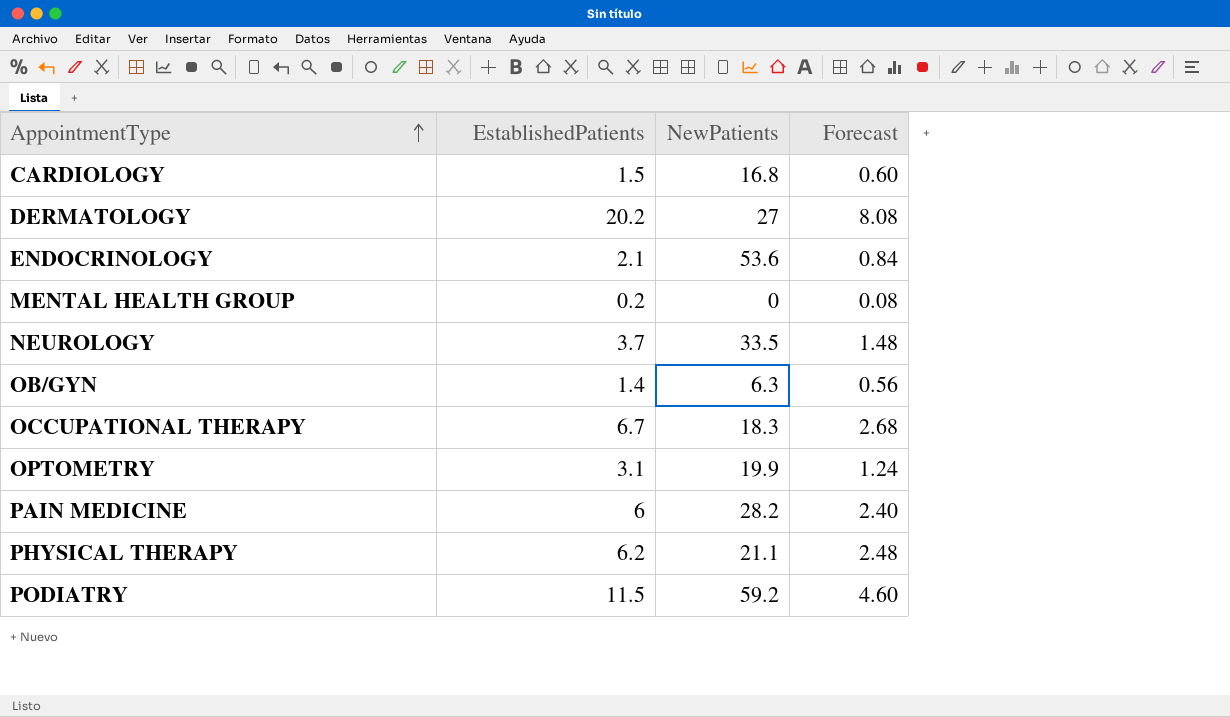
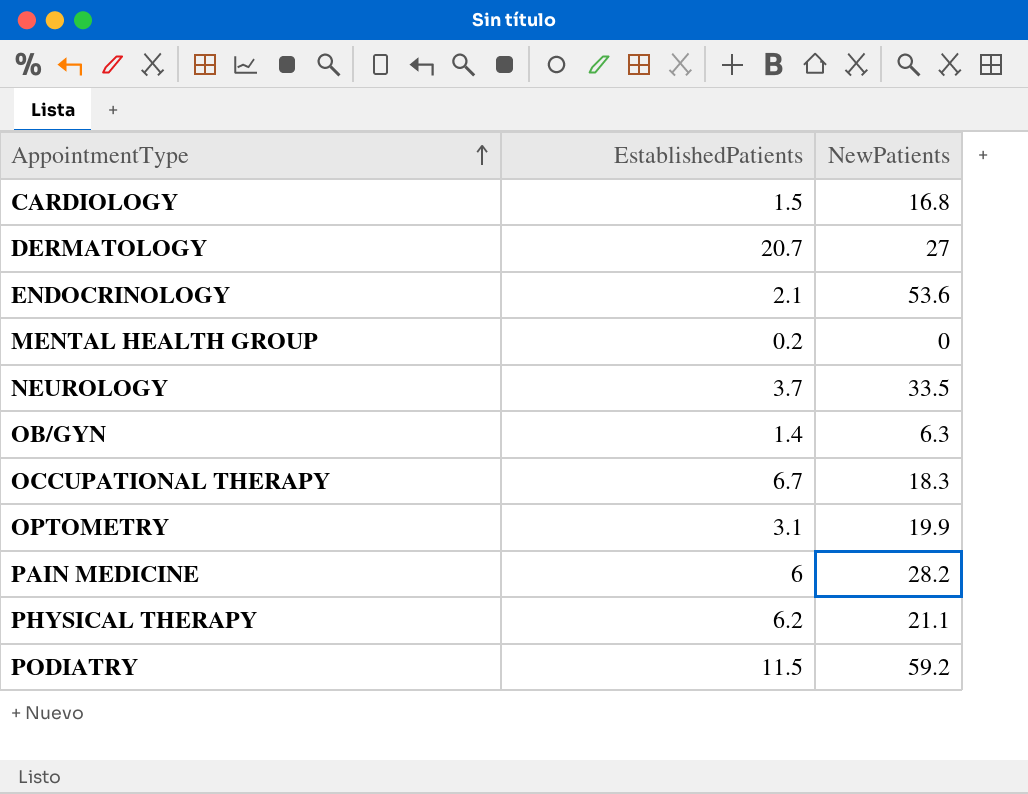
column Forecast | formula: [EstablishedPatients] * 0.4 -> none
DERMATOLOGY | EstablishedPatients: 20.2 -> 20.7

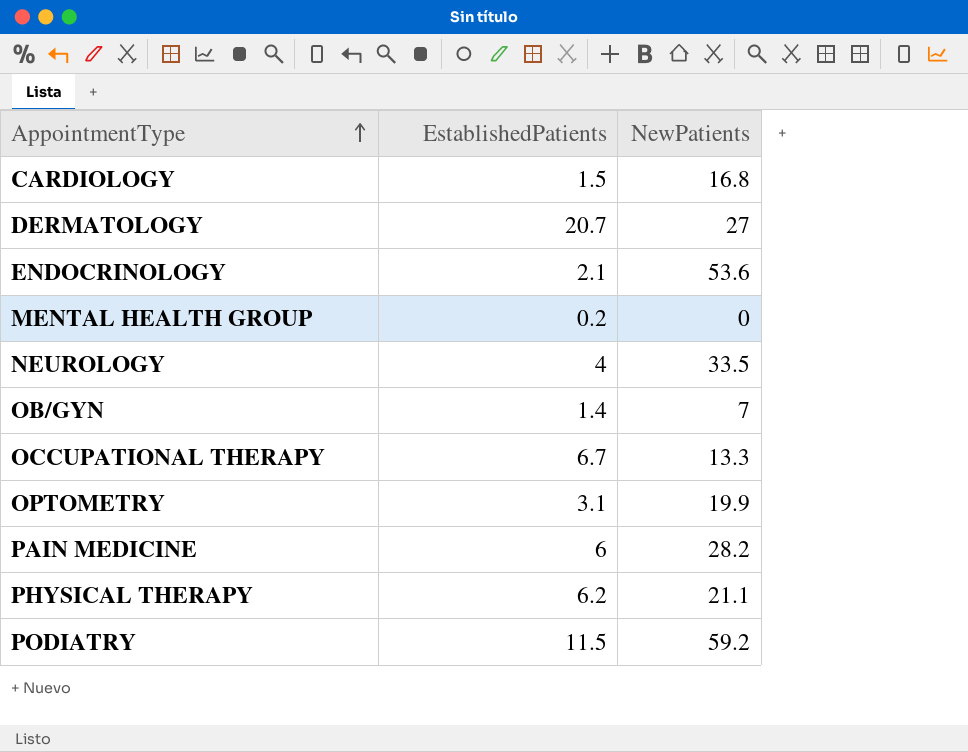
NEUROLOGY | EstablishedPatients: 3.7 -> 4
OB/GYN | NewPatients: 6.3 -> 7
OCCUPATIONAL THERAPY | NewPatients: 18.3 -> 13.3

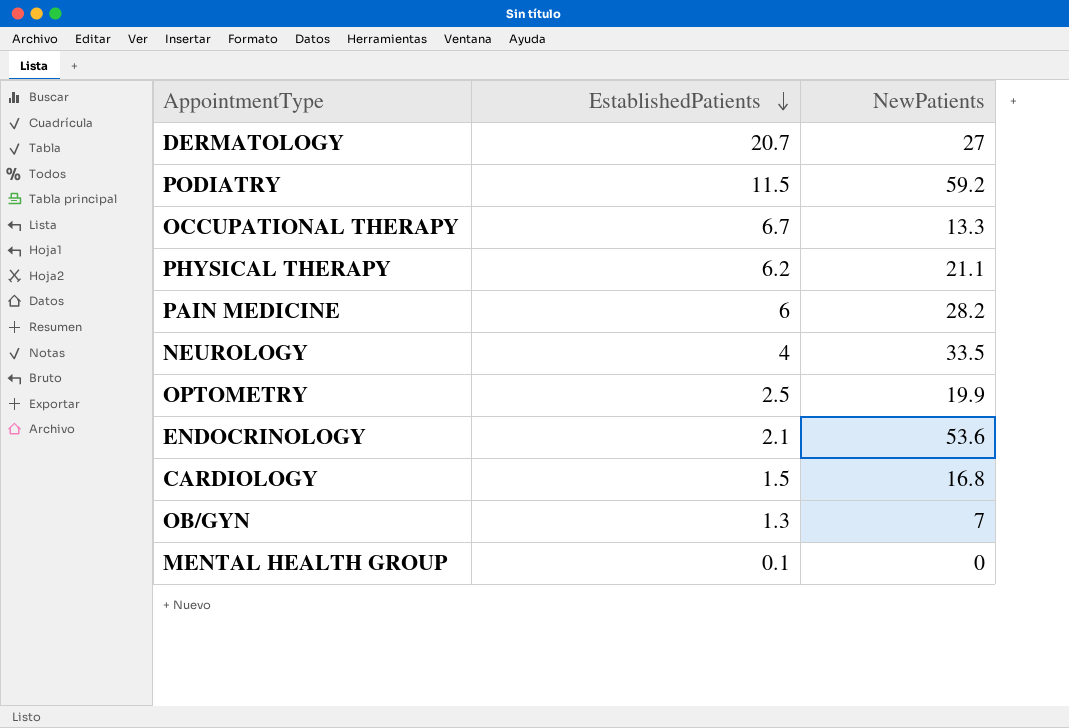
row order: AppointmentType ascending -> EstablishedPatients descending
OPTOMETRY | EstablishedPatients: 3.1 -> 2.5
OB/GYN | EstablishedPatients: 1.4 -> 1.3
MENTAL HEALTH GROUP | EstablishedPatients: 0.2 -> 0.1

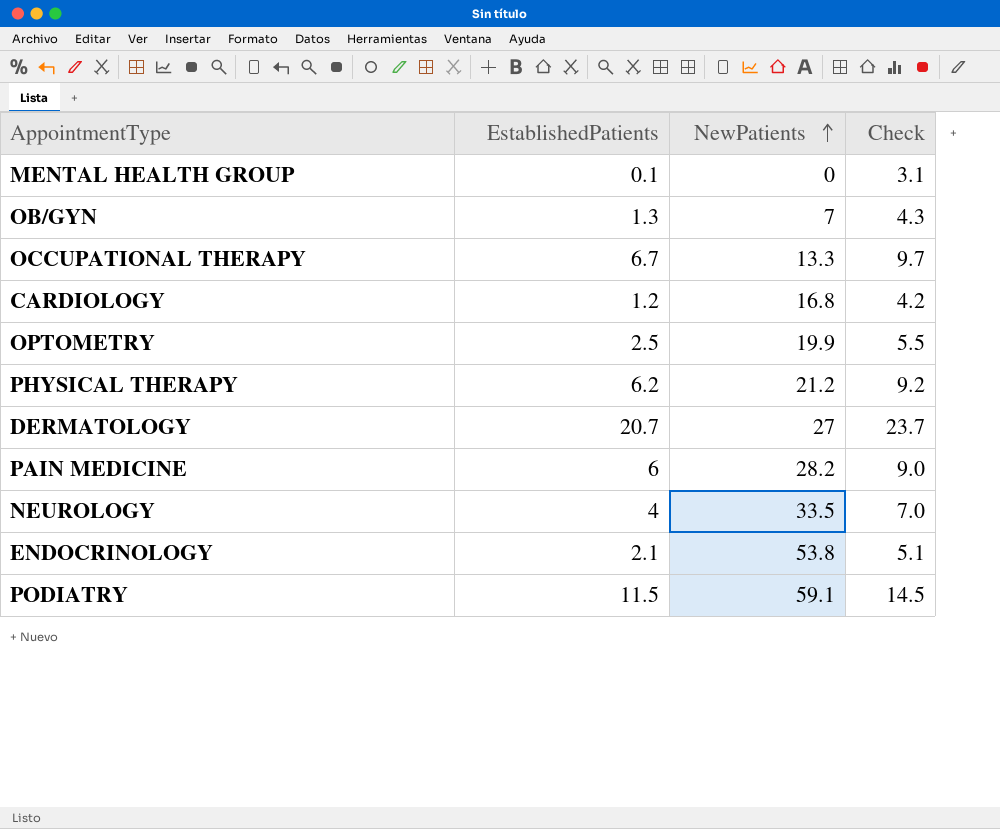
row order: EstablishedPatients descending -> NewPatients ascending
column Check | formula: none -> [EstablishedPatients] + 3
CARDIOLOGY | EstablishedPatients: 1.5 -> 1.2
PHYSICAL THERAPY | NewPatients: 21.1 -> 21.2
ENDOCRINOLOGY | NewPatients: 53.6 -> 53.8
PODIATRY | NewPatients: 59.2 -> 59.1

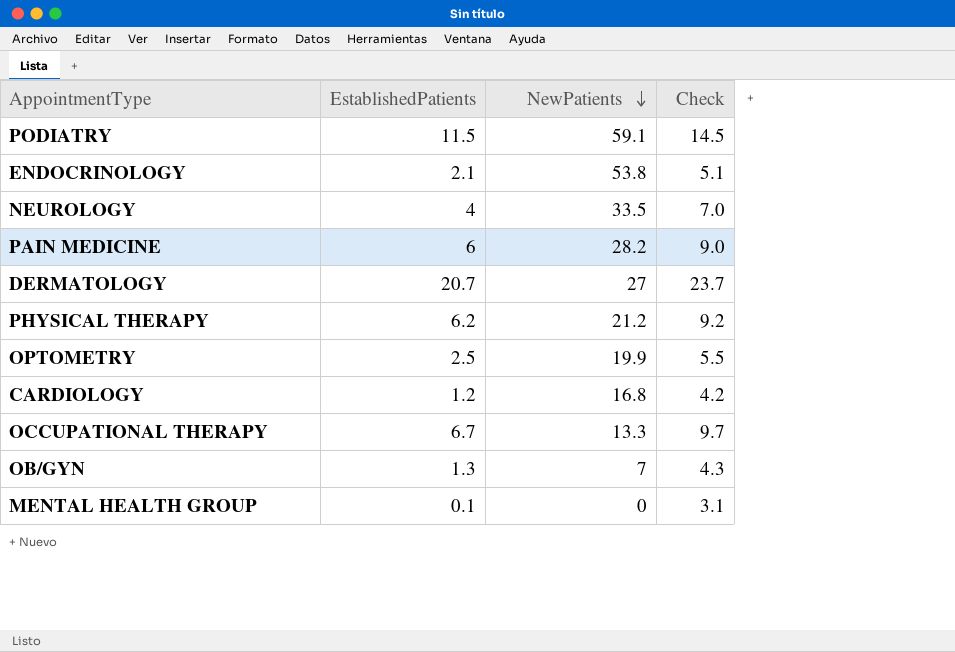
row order: NewPatients ascending -> NewPatients descending

